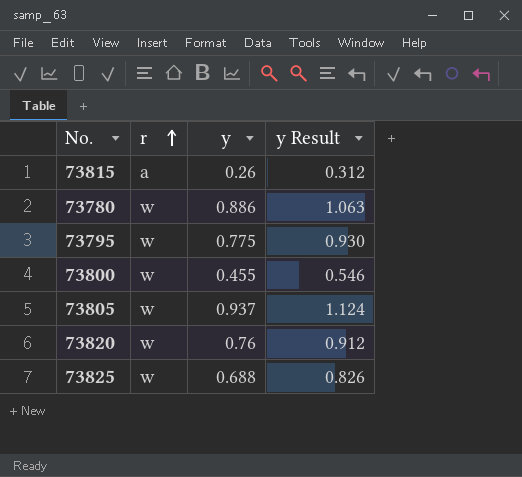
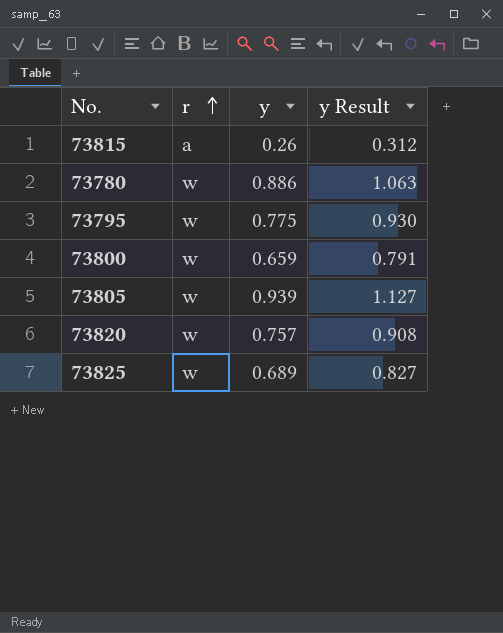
73800 | y: 0.455 -> 0.659
73800 | y Result: 0.546 -> 0.791
73805 | y: 0.937 -> 0.939
73805 | y Result: 1.124 -> 1.127
73820 | y: 0.76 -> 0.757
73820 | y Result: 0.912 -> 0.908
73825 | y: 0.688 -> 0.689
73825 | y Result: 0.826 -> 0.827

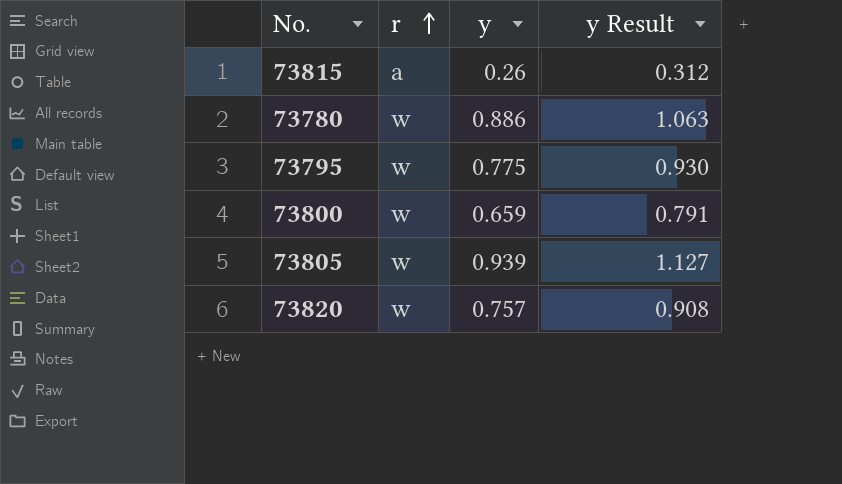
row 73825: w | 0.689 | 0.827 -> none

